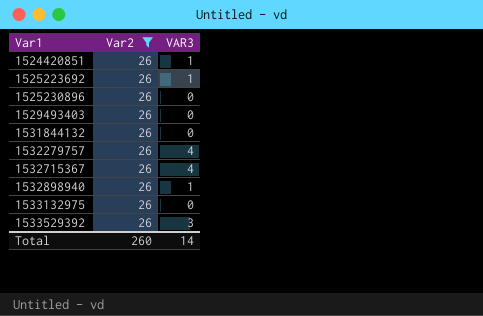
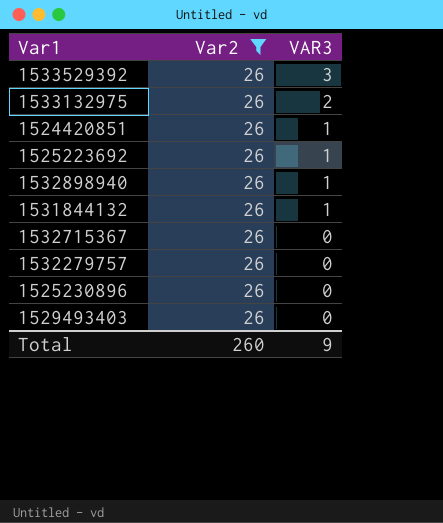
row order: Var1 ascending -> VAR3 descending
1533132975 | VAR3: 0 -> 2
1531844132 | VAR3: 0 -> 1
1532715367 | VAR3: 4 -> 0
1532279757 | VAR3: 4 -> 0
Total | VAR3: 14 -> 9

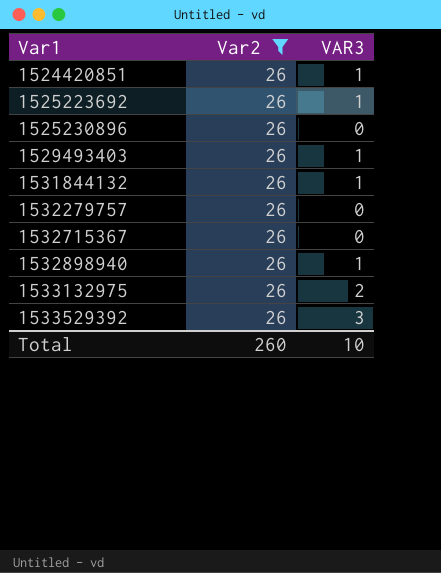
row order: VAR3 descending -> Var1 ascending
1529493403 | VAR3: 0 -> 1
Total | VAR3: 9 -> 10

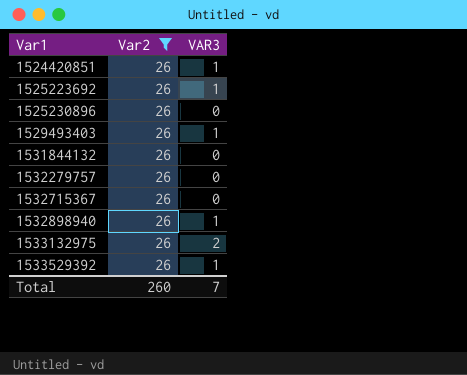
1531844132 | VAR3: 1 -> 0
1533529392 | VAR3: 3 -> 1
Total | VAR3: 10 -> 7

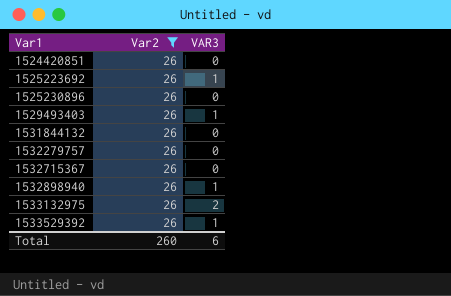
1524420851 | VAR3: 1 -> 0
Total | VAR3: 7 -> 6

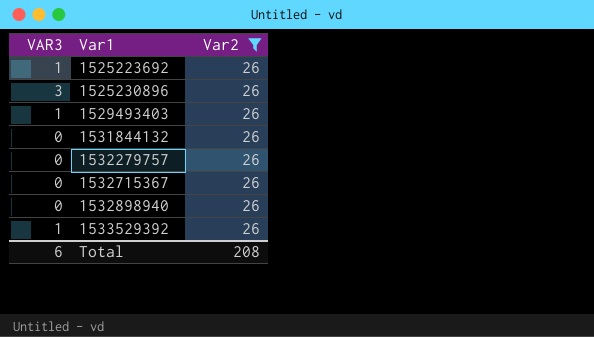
column VAR3 | position: 3 -> 1
row 1524420851: 26 | 0 -> none
row 1533132975: 26 | 2 -> none
1525230896 | VAR3: 0 -> 3
1532898940 | VAR3: 1 -> 0
Total | Var2: 260 -> 208

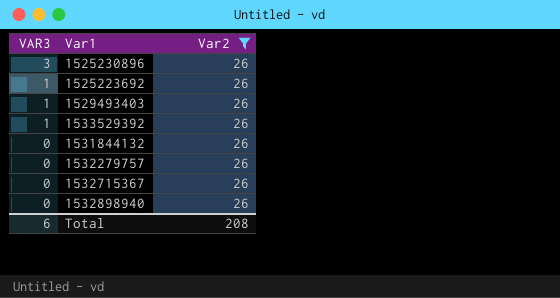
row order: Var1 ascending -> VAR3 descending

